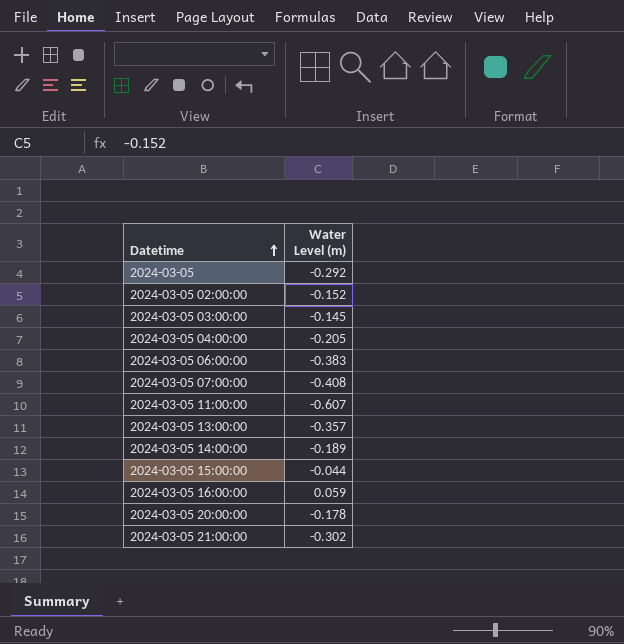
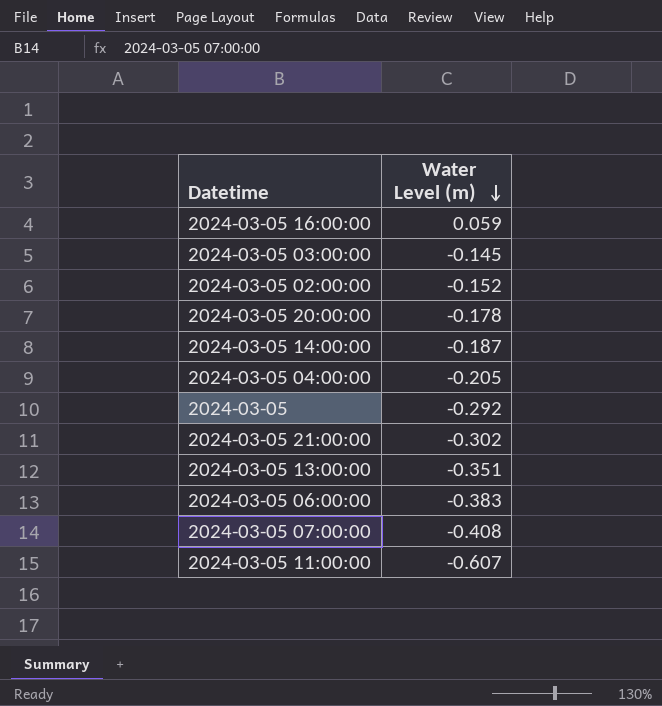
row order: Datetime ascending -> Water Level (m) descending
row 2024-03-05 15:00:00: -0.044 -> none
2024-03-05 14:00:00 | Water Level (m): -0.189 -> -0.187
2024-03-05 13:00:00 | Water Level (m): -0.357 -> -0.351

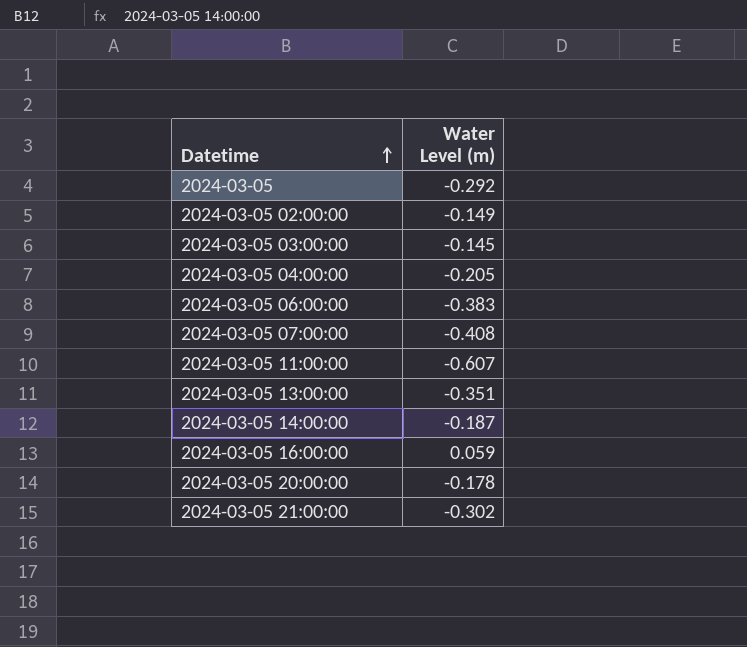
row order: Water Level (m) descending -> Datetime ascending
2024-03-05 02:00:00 | Water Level (m): -0.152 -> -0.149

